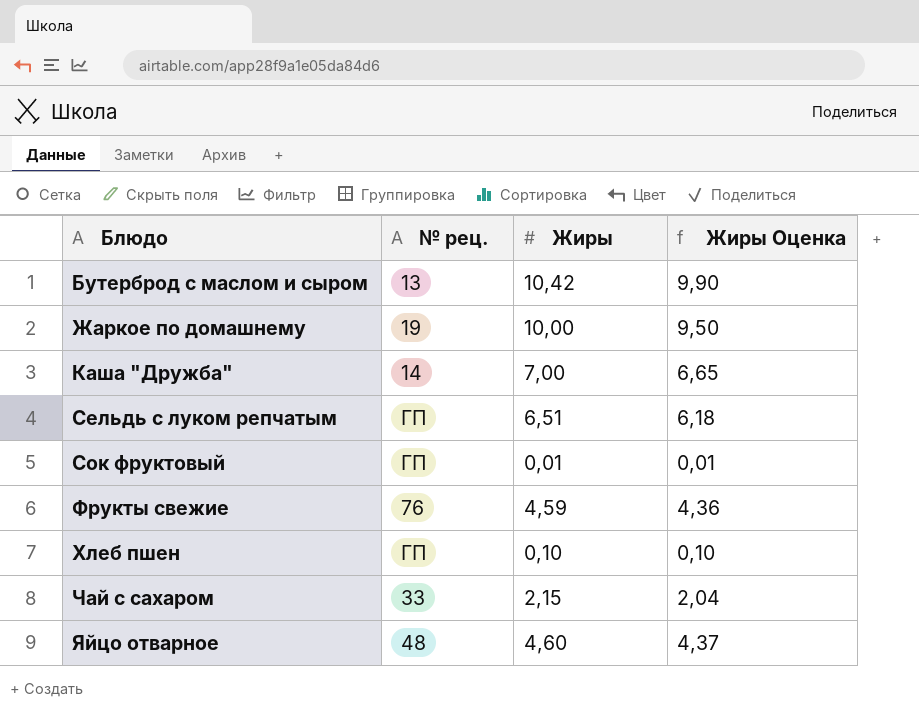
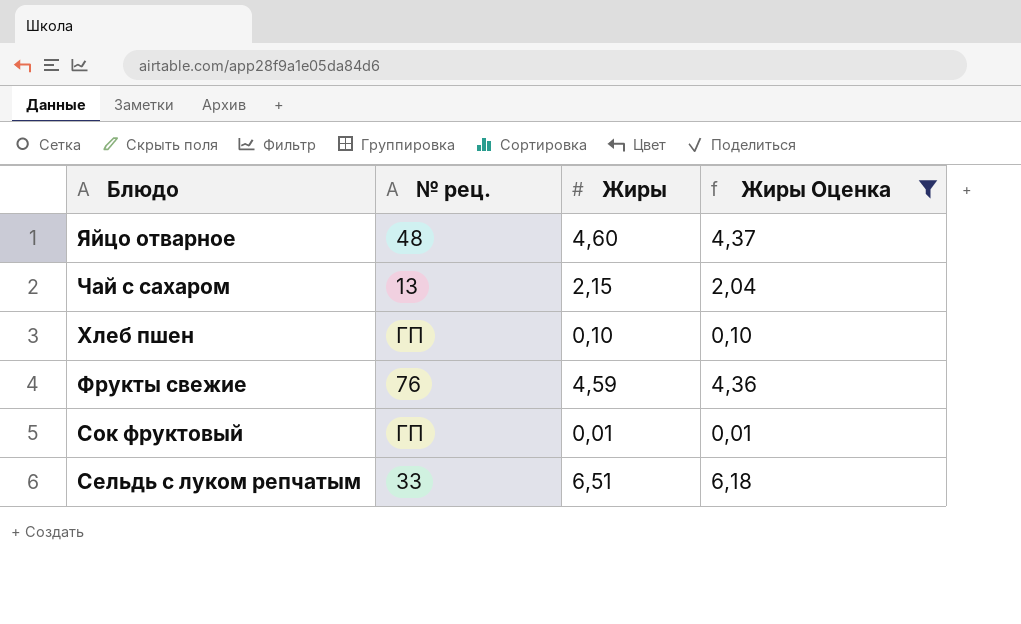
filter: none -> Жиры Оценка <= 6,18
row order: Блюдо ascending -> Блюдо descending
Чай с сахаром | № рец.: 33 -> 13
Сельдь с луком репчатым | № рец.: ГП -> 33

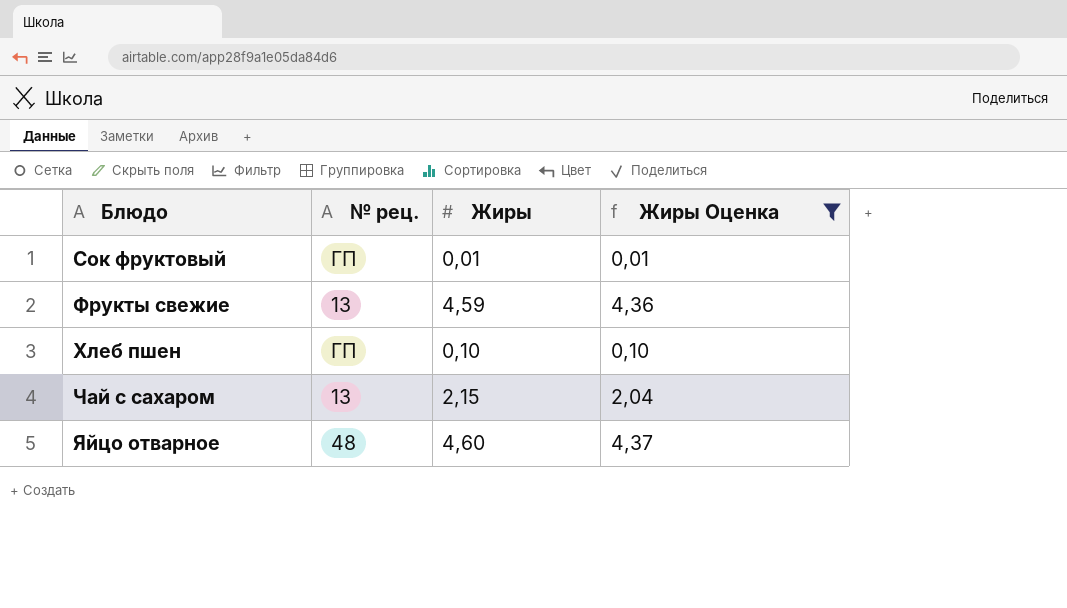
row order: Блюдо descending -> Блюдо ascending
row Сельдь с луком репчатым: 33 | 6,51 | 6,18 -> none
Фрукты свежие | № рец.: 76 -> 13

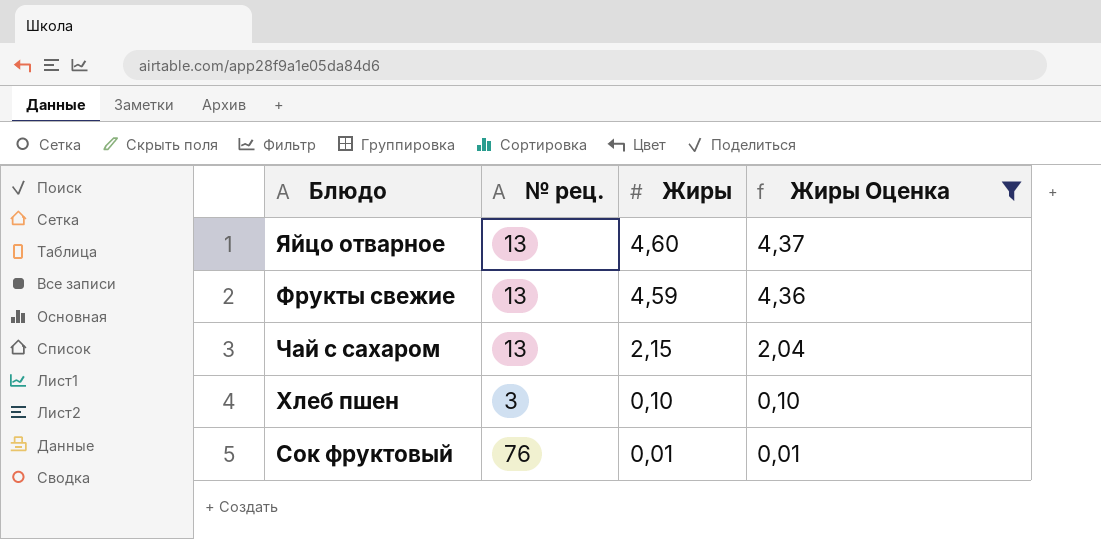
row order: Блюдо ascending -> Жиры descending
Яйцо отварное | № рец.: 48 -> 13
Хлеб пшен | № рец.: ГП -> 3
Сок фруктовый | № рец.: ГП -> 76

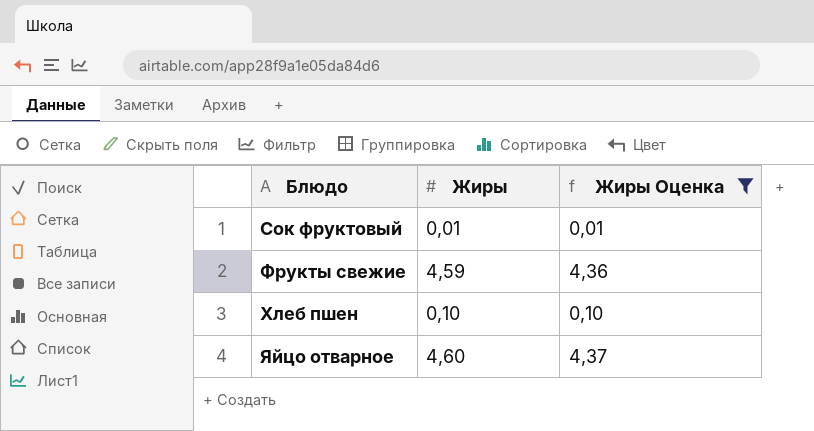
row order: Жиры descending -> Блюдо ascending
column № рец. | position: 2 -> none
row Чай с сахаром: 13 | 2,15 | 2,04 -> none

